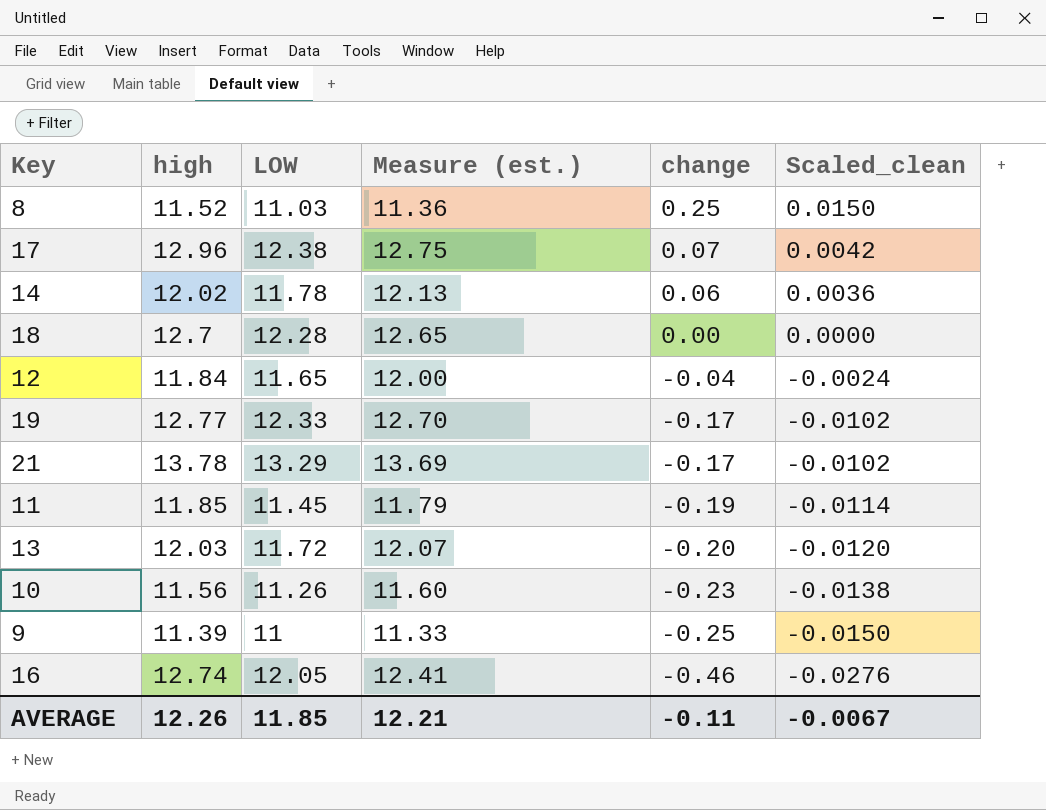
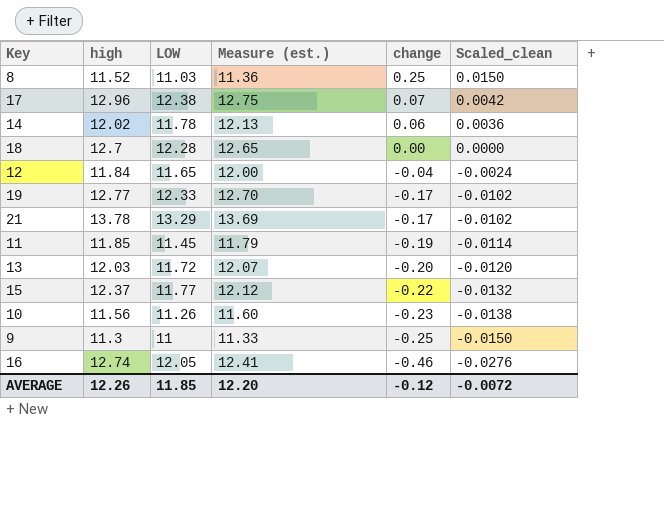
row 15: none -> 12.37 | 11.77 | 12.12 | -0.22 | -0.0132
9 | high: 11.39 -> 11.3
AVERAGE | Measure (est.): 12.21 -> 12.20
AVERAGE | change: -0.11 -> -0.12
AVERAGE | Scaled_clean: -0.0067 -> -0.0072

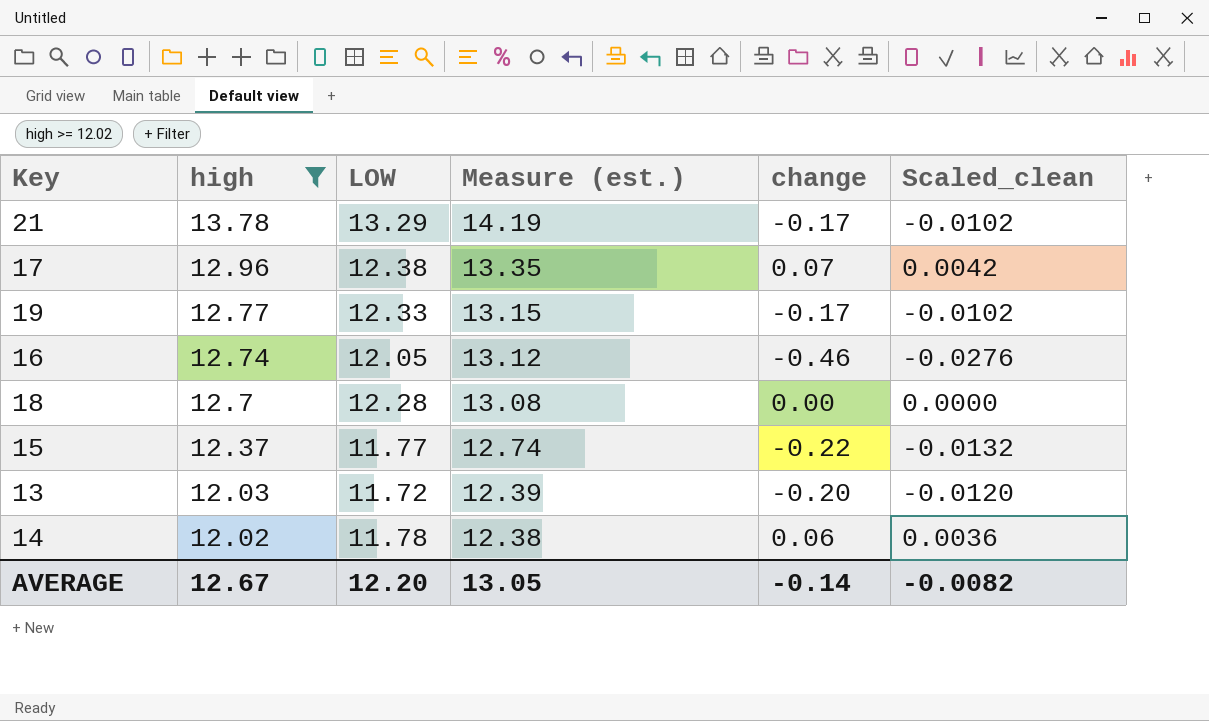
filter: none -> high >= 12.02
row order: change descending -> high descending
column Measure (est.) | formula: [LOW] * 1.03 -> [high] * 1.03
AVERAGE | high: 12.26 -> 12.67
AVERAGE | LOW: 11.85 -> 12.20
AVERAGE | Measure (est.): 12.20 -> 13.05
AVERAGE | change: -0.12 -> -0.14
AVERAGE | Scaled_clean: -0.0072 -> -0.0082

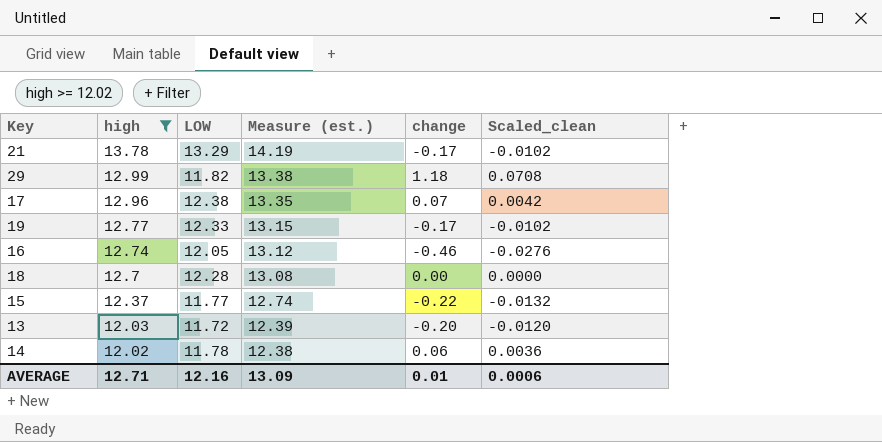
row 29: none -> 12.99 | 11.82 | 13.38 | 1.18 | 0.0708
AVERAGE | high: 12.67 -> 12.71
AVERAGE | LOW: 12.20 -> 12.16
AVERAGE | Measure (est.): 13.05 -> 13.09
AVERAGE | change: -0.14 -> 0.01
AVERAGE | Scaled_clean: -0.0082 -> 0.0006

